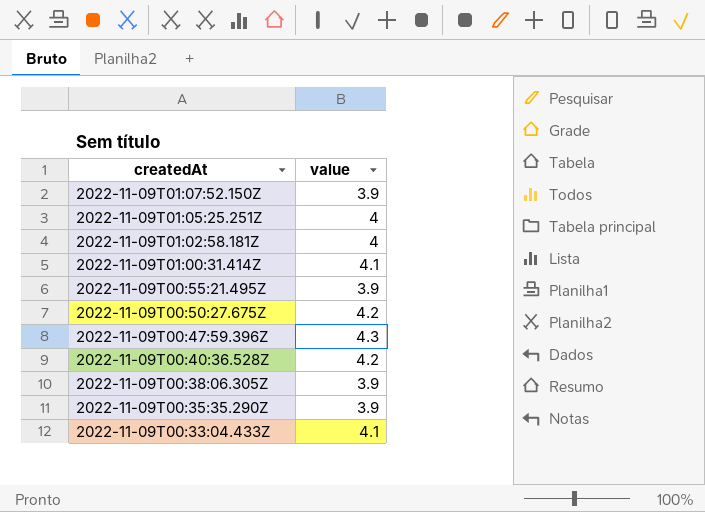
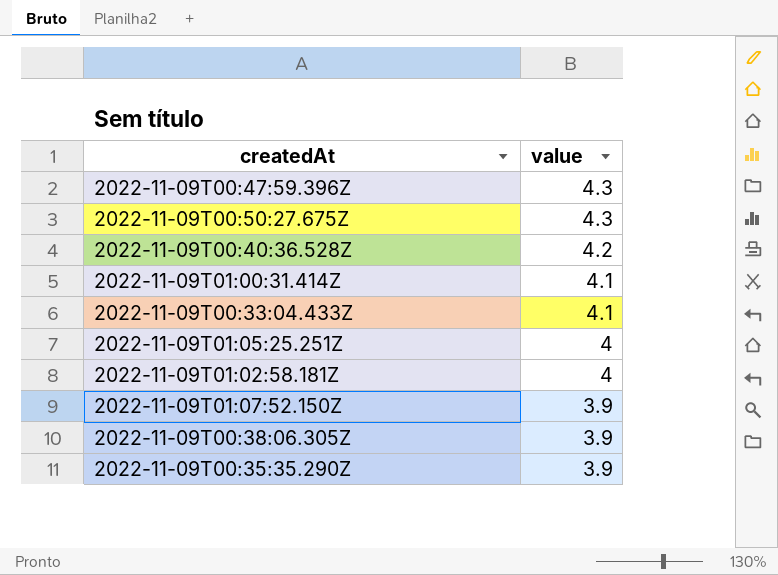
row order: createdAt descending -> value descending
row 2022-11-09T00:55:21.495Z: 3.9 -> none
2022-11-09T00:50:27.675Z | value: 4.2 -> 4.3

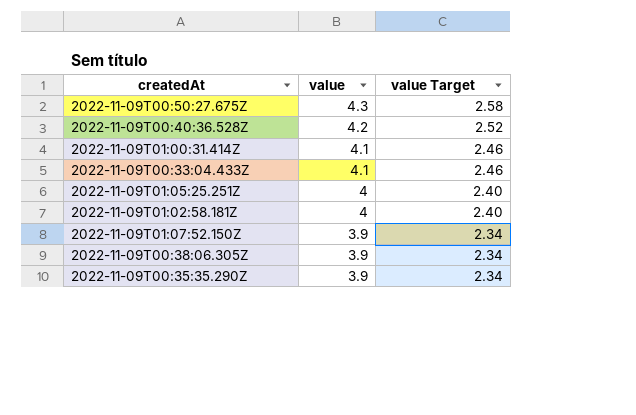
column value Target | formula: none -> [value] * 0.6
row 2022-11-09T00:47:59.396Z: 4.3 -> none

